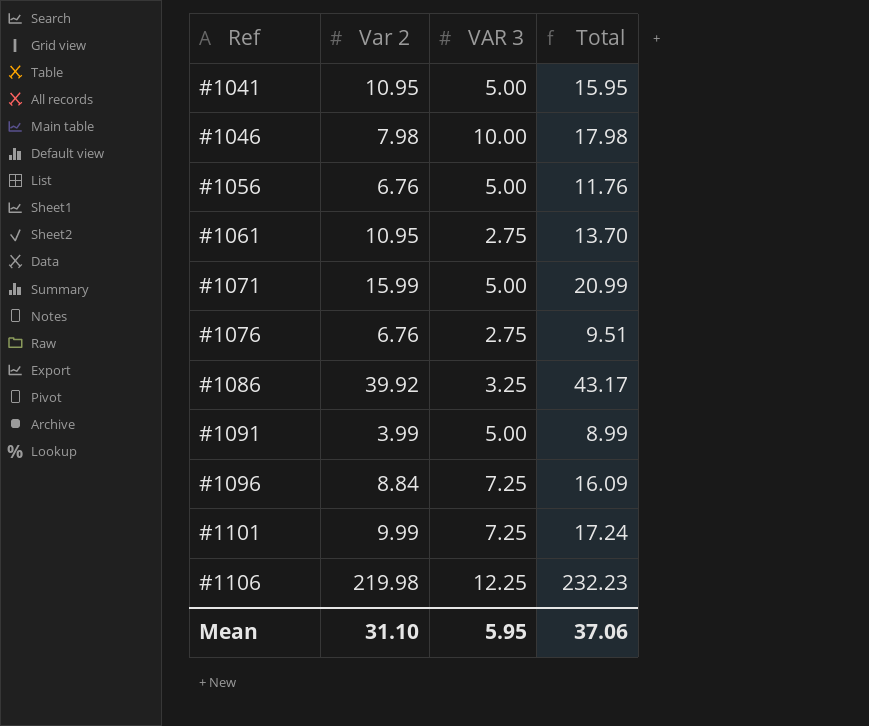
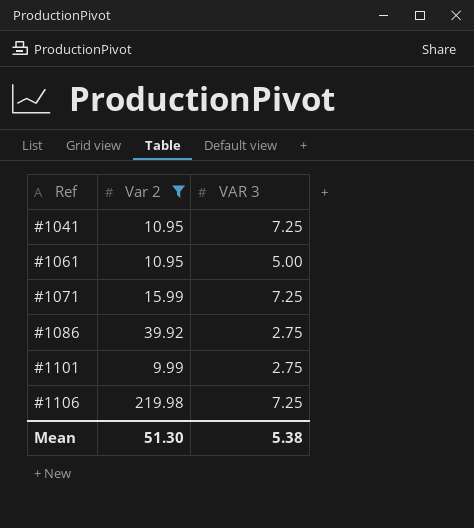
filter: none -> Var 2 >= 9.99
column Total | formula: [Var 2] + [VAR 3] -> none
#1041 | VAR 3: 5.00 -> 7.25
#1061 | VAR 3: 2.75 -> 5.00
#1071 | VAR 3: 5.00 -> 7.25
#1086 | VAR 3: 3.25 -> 2.75
#1101 | VAR 3: 7.25 -> 2.75
#1106 | VAR 3: 12.25 -> 7.25
Mean | Var 2: 31.10 -> 51.30
Mean | VAR 3: 5.95 -> 5.38

